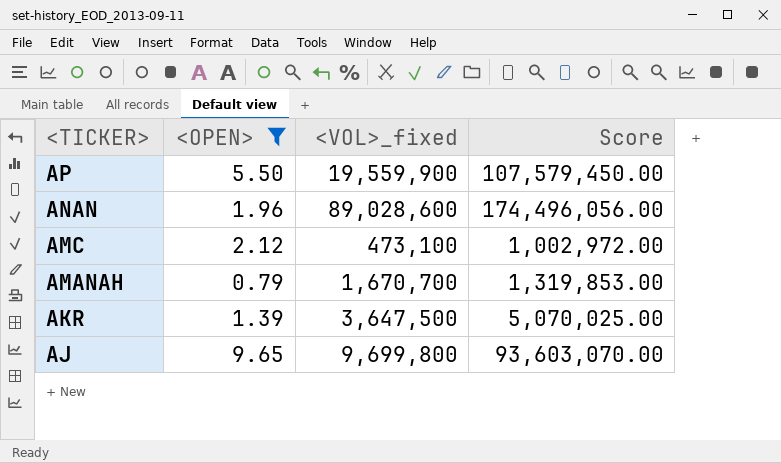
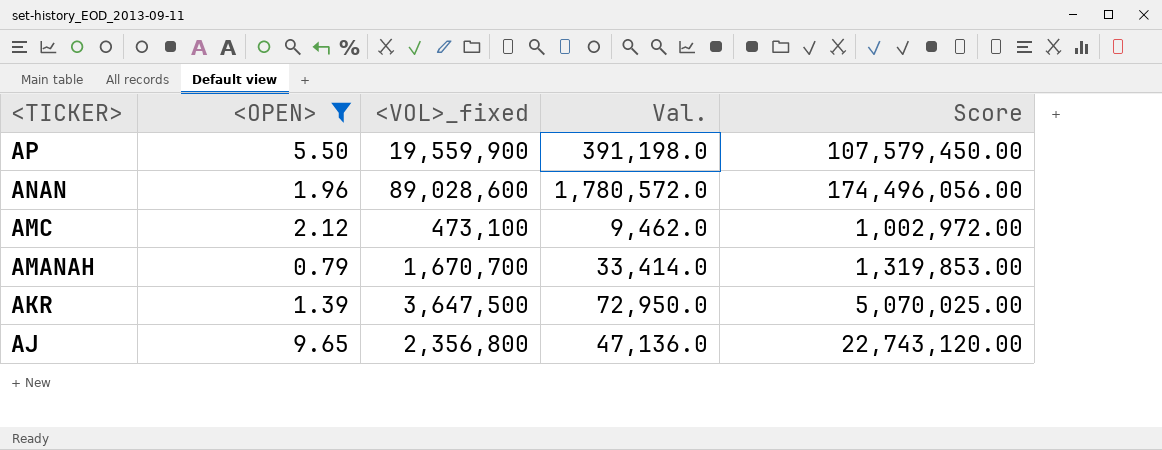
column Val. | formula: none -> [<VOL>_fixed] * 0.02
AJ | <VOL>_fixed: 9,699,800 -> 2,356,800
AJ | Score: 93,603,070.00 -> 22,743,120.00

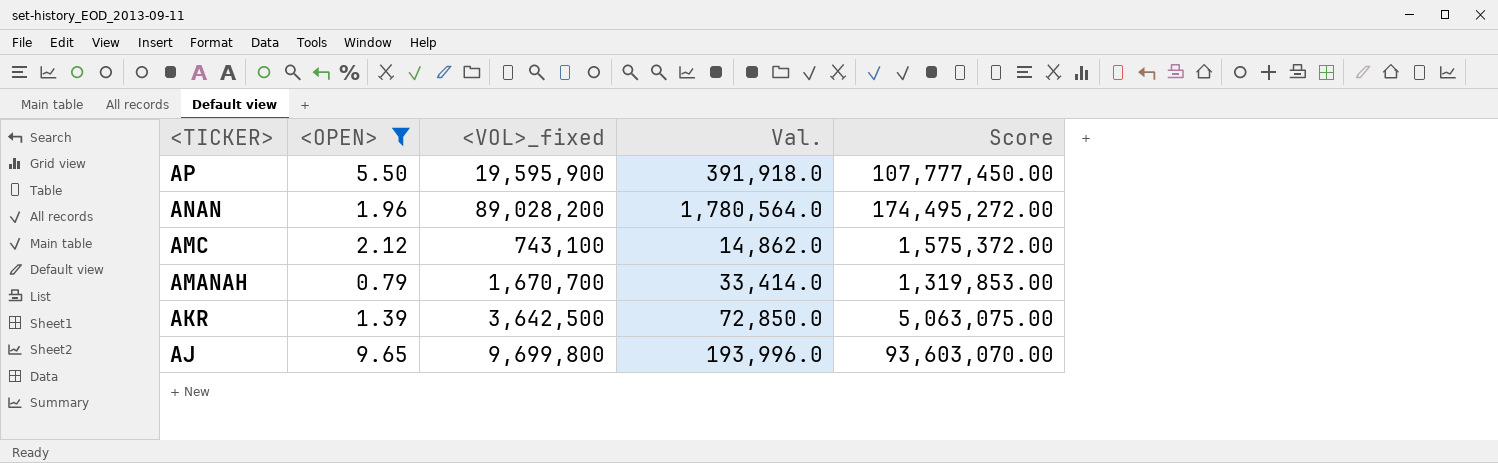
AP | <VOL>_fixed: 19,559,900 -> 19,595,900
AP | Val.: 391,198.0 -> 391,918.0
AP | Score: 107,579,450.00 -> 107,777,450.00
ANAN | <VOL>_fixed: 89,028,600 -> 89,028,200
ANAN | Val.: 1,780,572.0 -> 1,780,564.0
ANAN | Score: 174,496,056.00 -> 174,495,272.00
AMC | <VOL>_fixed: 473,100 -> 743,100
AMC | Val.: 9,462.0 -> 14,862.0
AMC | Score: 1,002,972.00 -> 1,575,372.00
AKR | <VOL>_fixed: 3,647,500 -> 3,642,500
AKR | Val.: 72,950.0 -> 72,850.0
AKR | Score: 5,070,025.00 -> 5,063,075.00
AJ | <VOL>_fixed: 2,356,800 -> 9,699,800
AJ | Val.: 47,136.0 -> 193,996.0
AJ | Score: 22,743,120.00 -> 93,603,070.00

